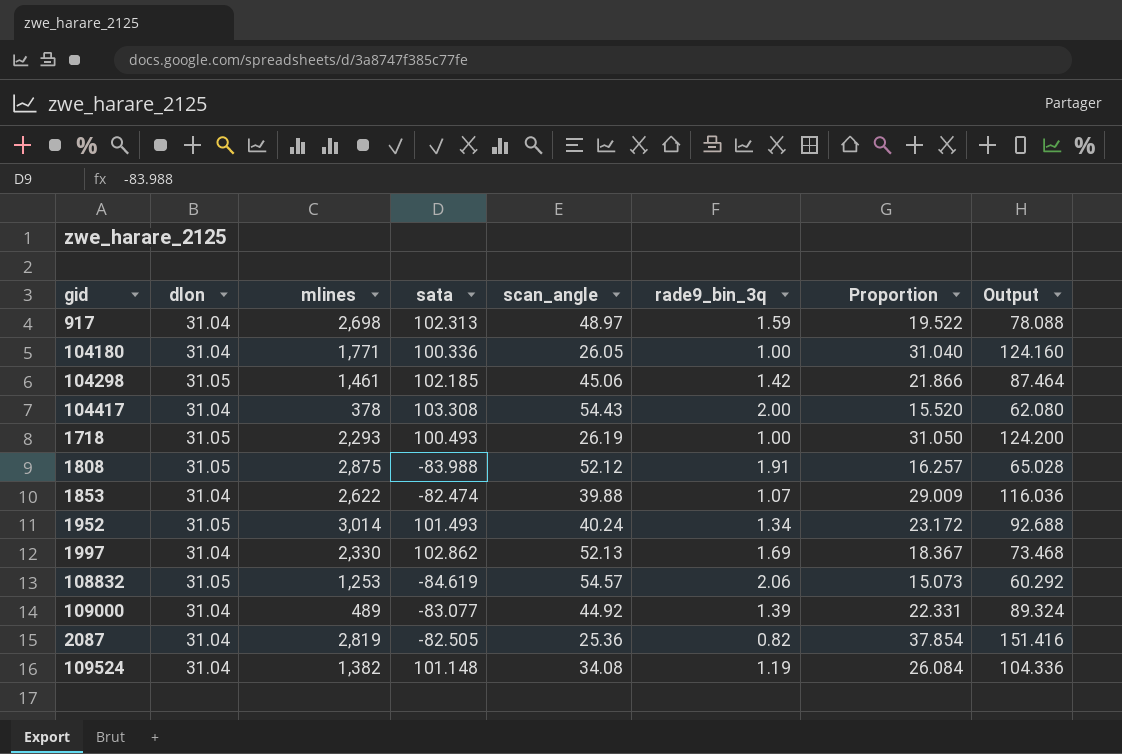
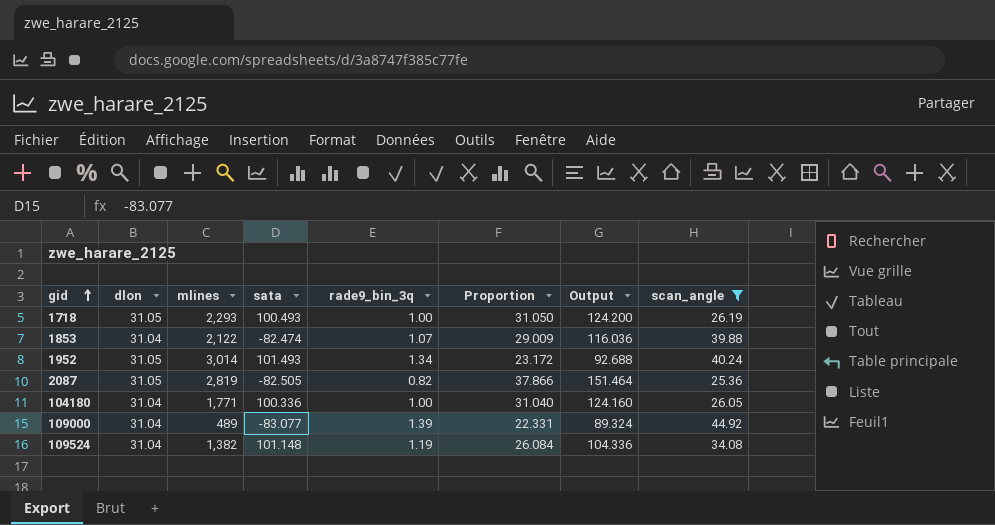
filter: none -> scan_angle <= 44.92
row order: none -> gid ascending
column scan_angle | position: 5 -> 8
1853 | mlines: 2,622 -> 2,122
2087 | dlon: 31.04 -> 31.05
2087 | Proportion: 37.854 -> 37.866
2087 | Output: 151.416 -> 151.464

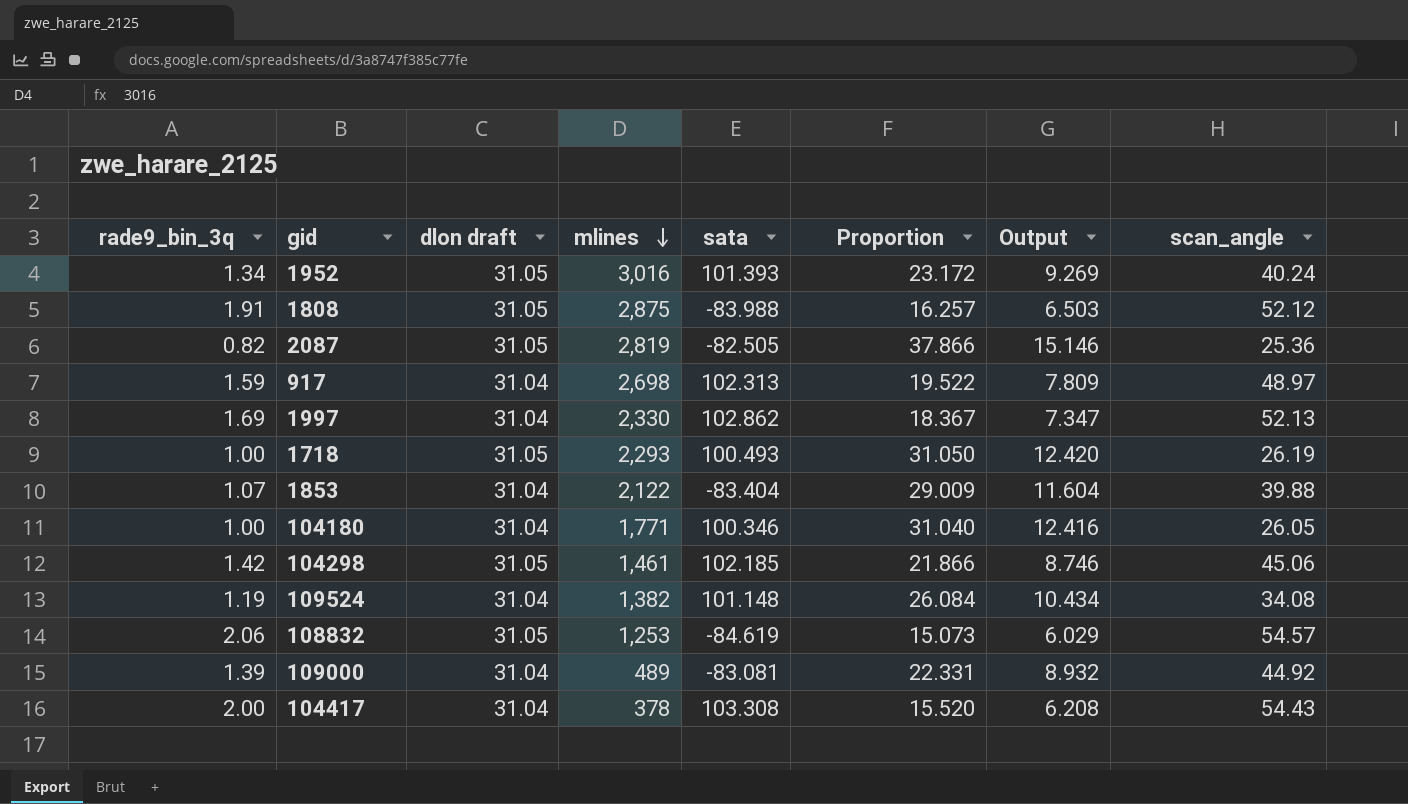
filter: scan_angle <= 44.92 -> none
row order: gid ascending -> mlines descending
column rade9_bin_3q | position: 5 -> 1
column name: dlon -> dlon draft
column Output | formula: [Proportion] * 4 -> [Proportion] * 0.4
1952 | mlines: 3,014 -> 3,016
1952 | sata: 101.493 -> 101.393
1853 | sata: -82.474 -> -83.404
104180 | sata: 100.336 -> 100.346
109000 | sata: -83.077 -> -83.081

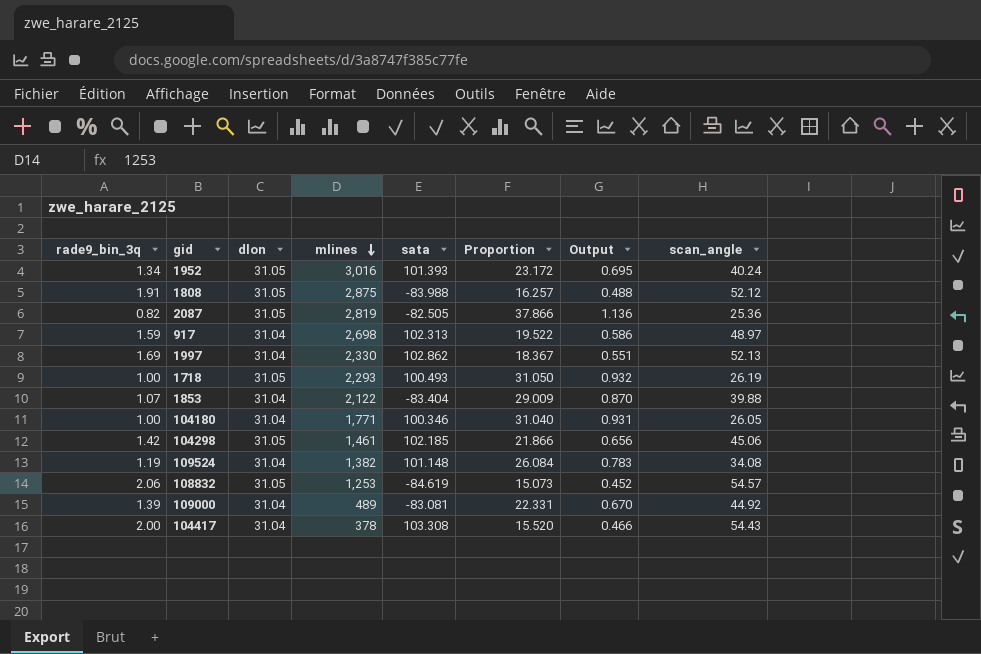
column name: dlon draft -> dlon
column Output | formula: [Proportion] * 0.4 -> [Proportion] * 0.03

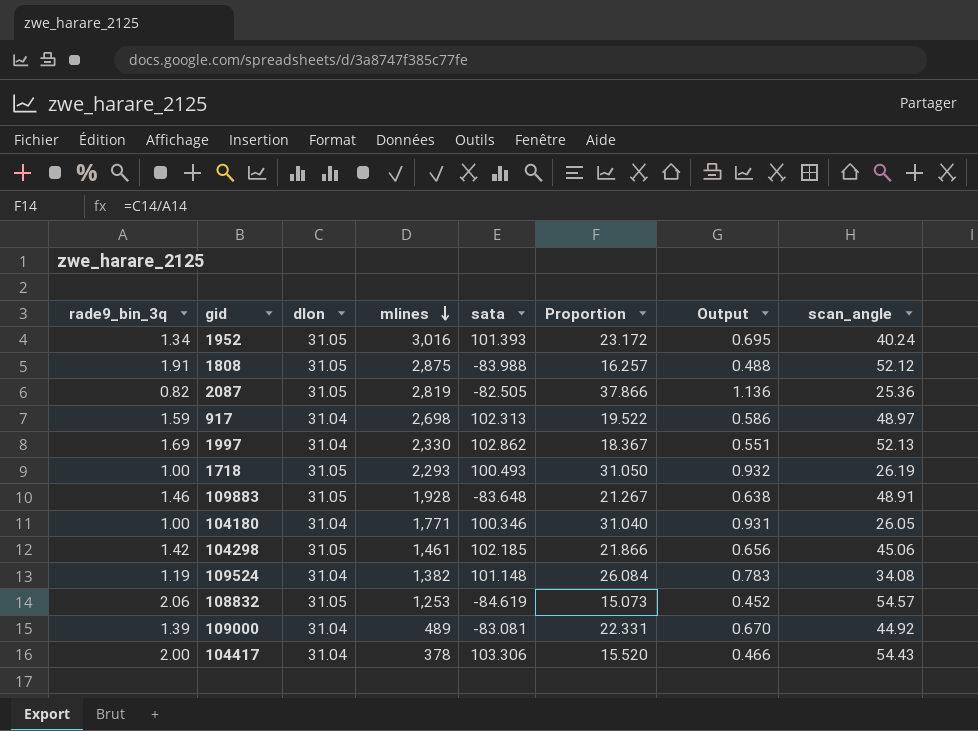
row 1853: 1.07 | 31.04 | 2,122 | -83.404 | 29.009 | 0.870 | 39.88 -> none
row 109883: none -> 1.46 | 31.05 | 1,928 | -83.648 | 21.267 | 0.638 | 48.91
104417 | sata: 103.308 -> 103.306

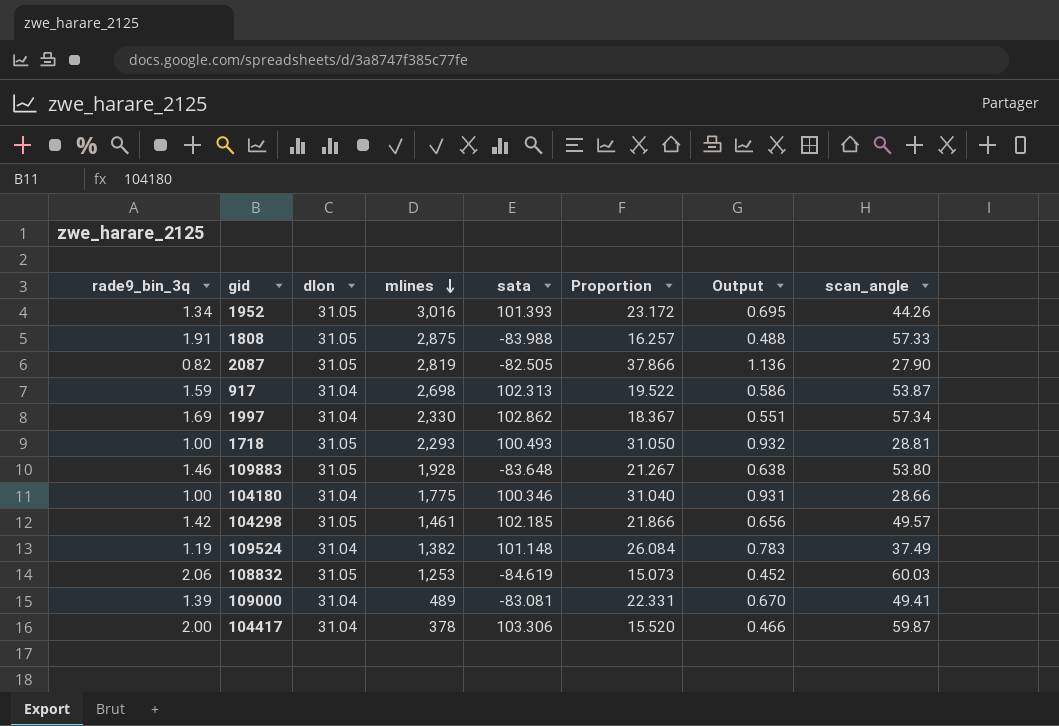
1952 | scan_angle: 40.24 -> 44.26
1808 | scan_angle: 52.12 -> 57.33
2087 | scan_angle: 25.36 -> 27.90
917 | scan_angle: 48.97 -> 53.87
1997 | scan_angle: 52.13 -> 57.34
1718 | scan_angle: 26.19 -> 28.81
109883 | scan_angle: 48.91 -> 53.80
104180 | mlines: 1,771 -> 1,775
104180 | scan_angle: 26.05 -> 28.66
104298 | scan_angle: 45.06 -> 49.57
109524 | scan_angle: 34.08 -> 37.49
108832 | scan_angle: 54.57 -> 60.03
109000 | scan_angle: 44.92 -> 49.41
104417 | scan_angle: 54.43 -> 59.87

